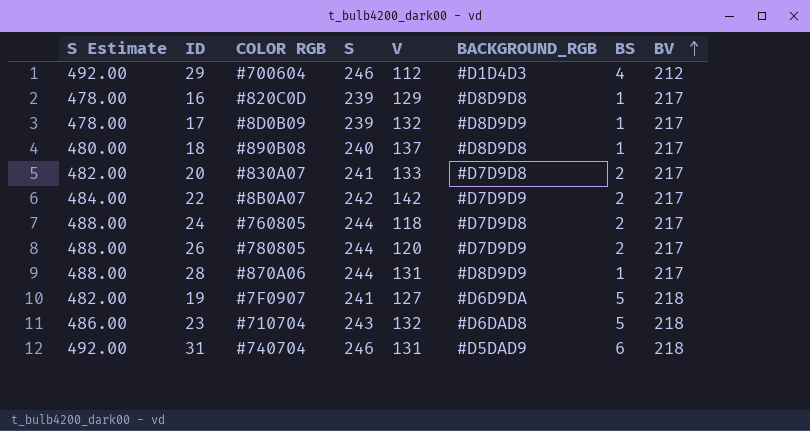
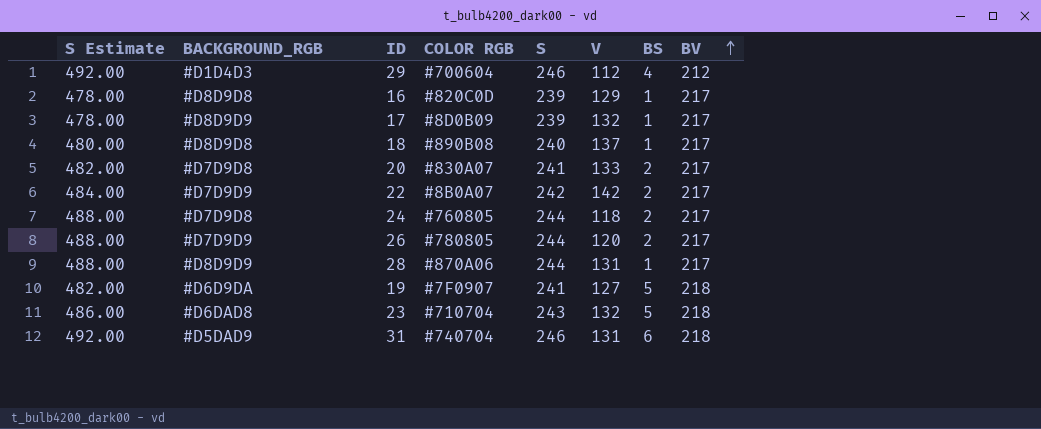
column BACKGROUND_RGB | position: 6 -> 2

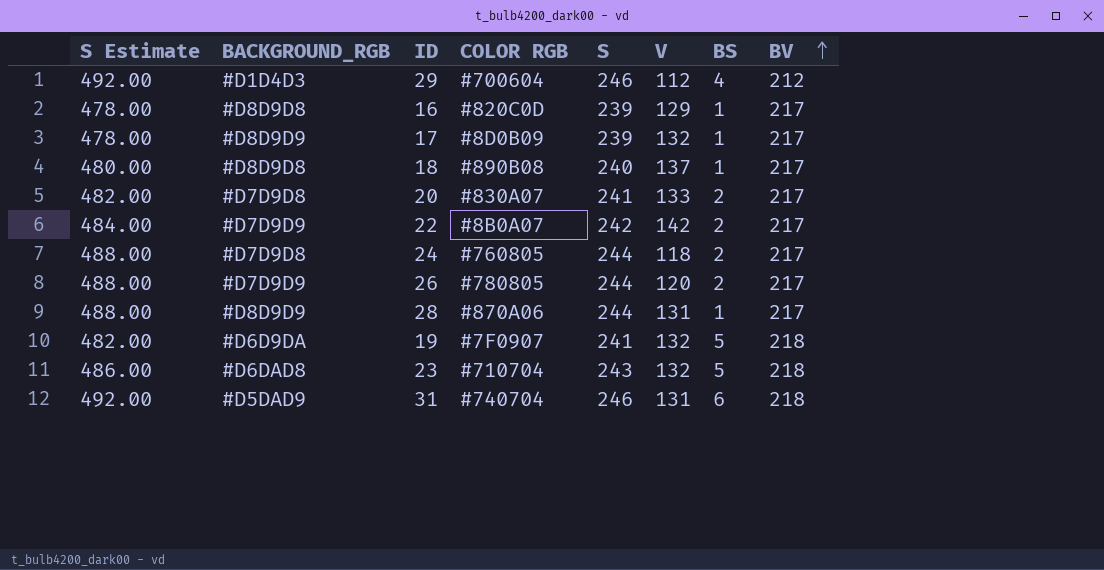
19 | V: 127 -> 132

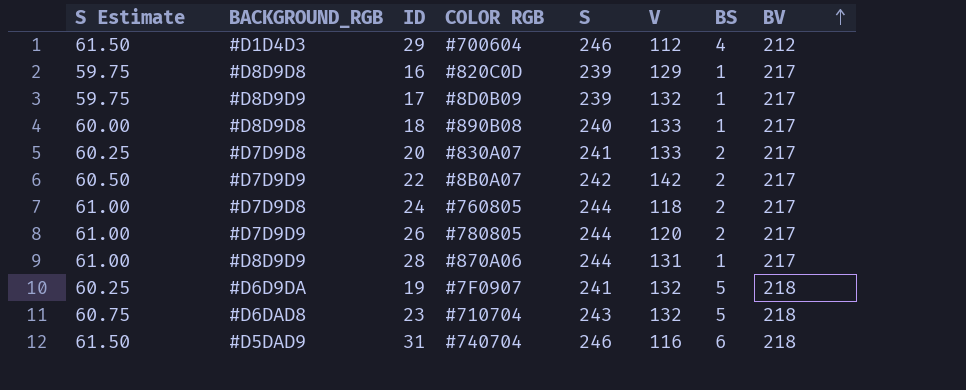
column S Estimate | formula: [S] * 2 -> [S] * 0.25
18 | V: 137 -> 133
31 | V: 131 -> 116

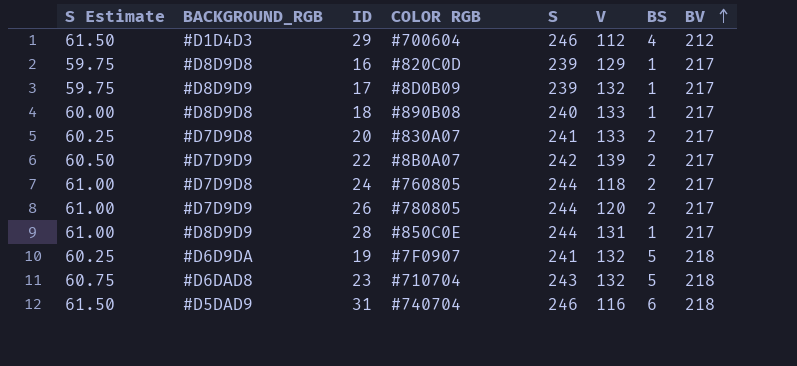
22 | V: 142 -> 139
28 | COLOR RGB: #870A06 -> #850C0E

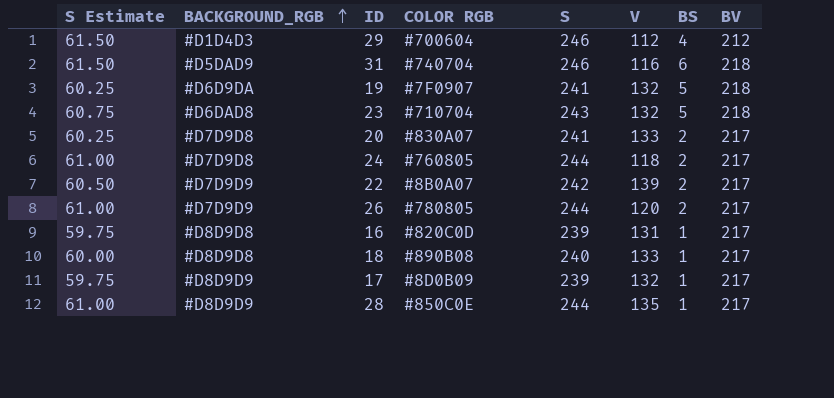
row order: BV ascending -> BACKGROUND_RGB ascending
16 | V: 129 -> 131
28 | V: 131 -> 135

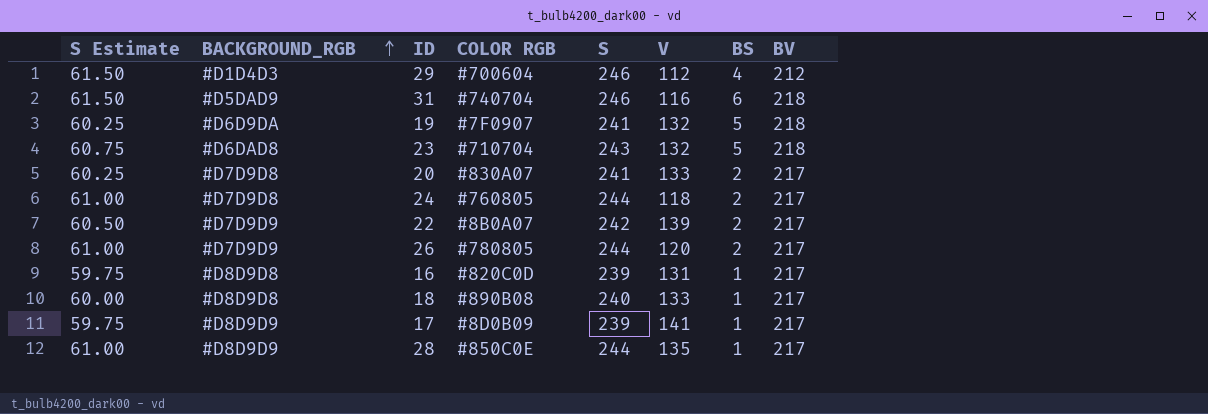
17 | V: 132 -> 141

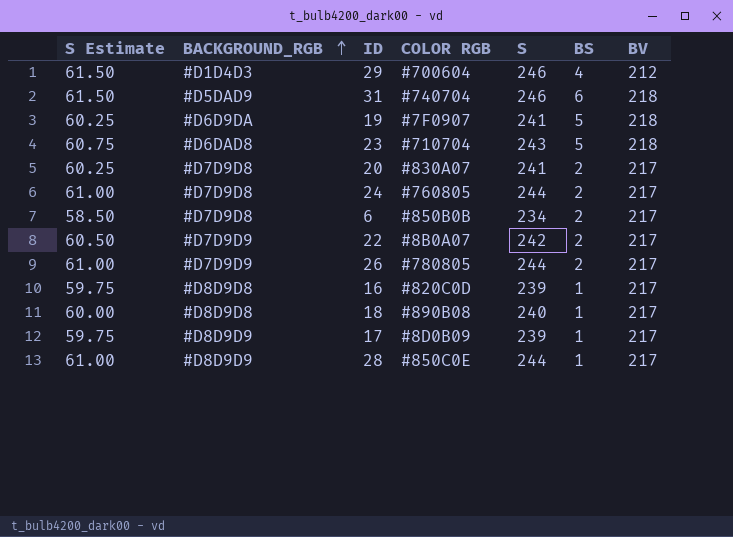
column V | position: 6 -> none
row 6: none -> 58.50 | #D7D9D8 | #850B0B | 234 | 2 | 217

